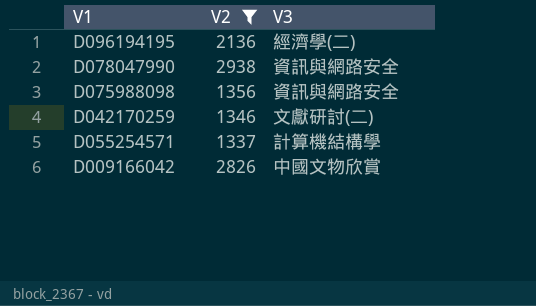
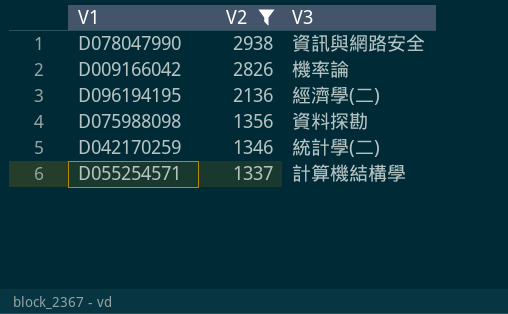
row order: none -> V2 descending
D009166042 | V3: 中國文物欣賞 -> 機率論
D075988098 | V3: 資訊與網路安全 -> 資料探勘
D042170259 | V3: 文獻研討(二) -> 統計學(二)

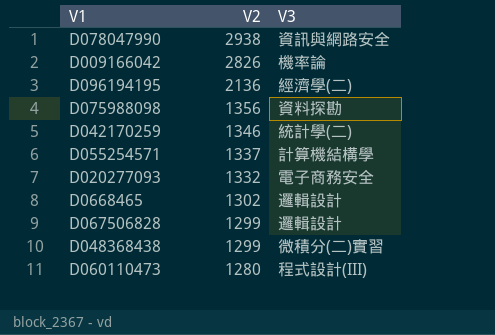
filter: V2 >= 1337 -> none

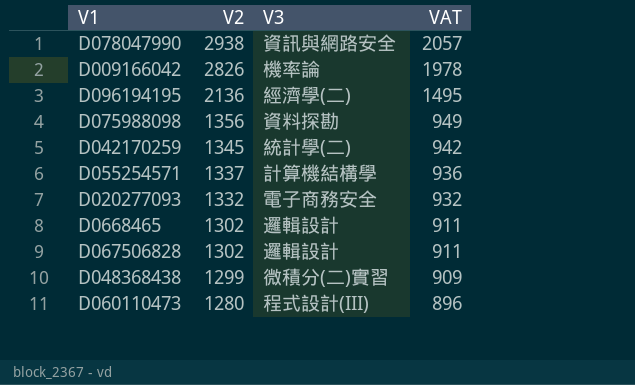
column VAT | formula: none -> [V2] * 0.7
D042170259 | V2: 1346 -> 1345
D067506828 | V2: 1299 -> 1302

